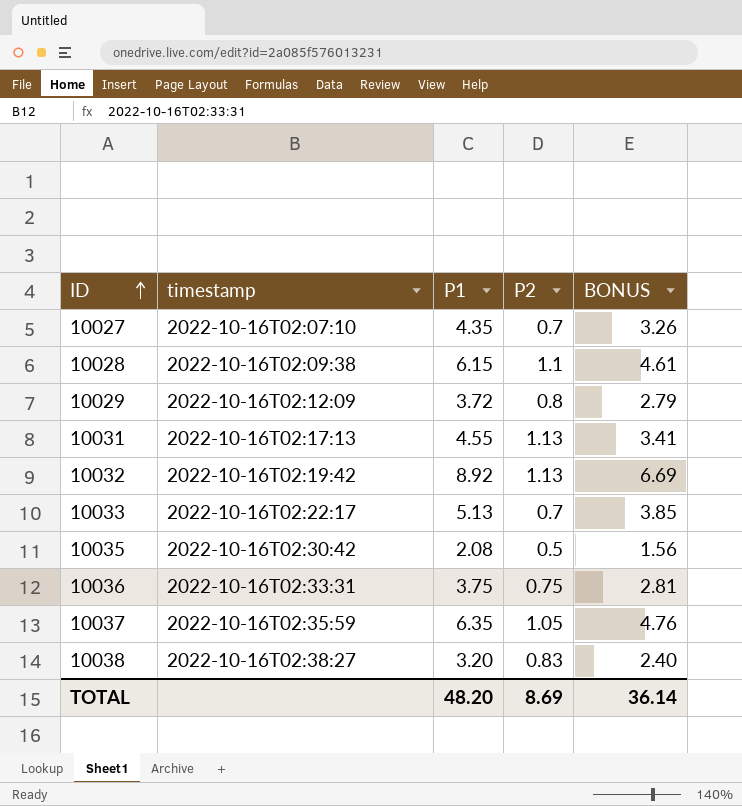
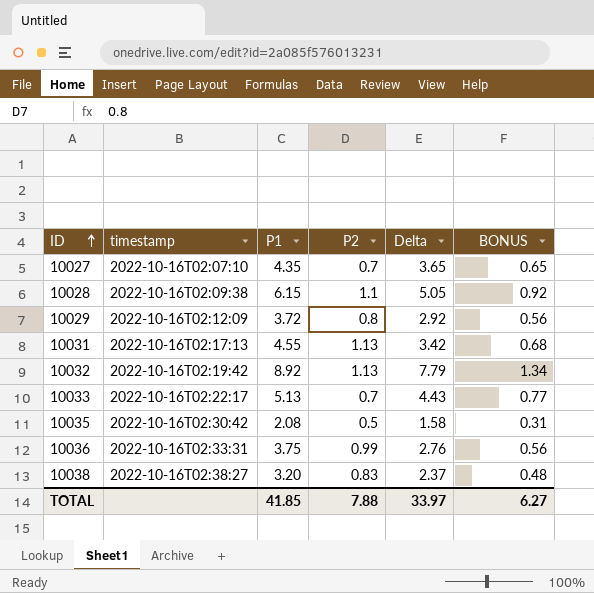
column Delta | formula: none -> [P1] - [P2]
column BONUS | formula: [P1] * 0.75 -> [P1] * 0.15
row 10037: 2022-10-16T02:35:59 | 6.35 | 1.05 | 4.76 -> none
10036 | P2: 0.75 -> 0.99
TOTAL | P1: 48.20 -> 41.85
TOTAL | P2: 8.69 -> 7.88
TOTAL | BONUS: 36.14 -> 6.27

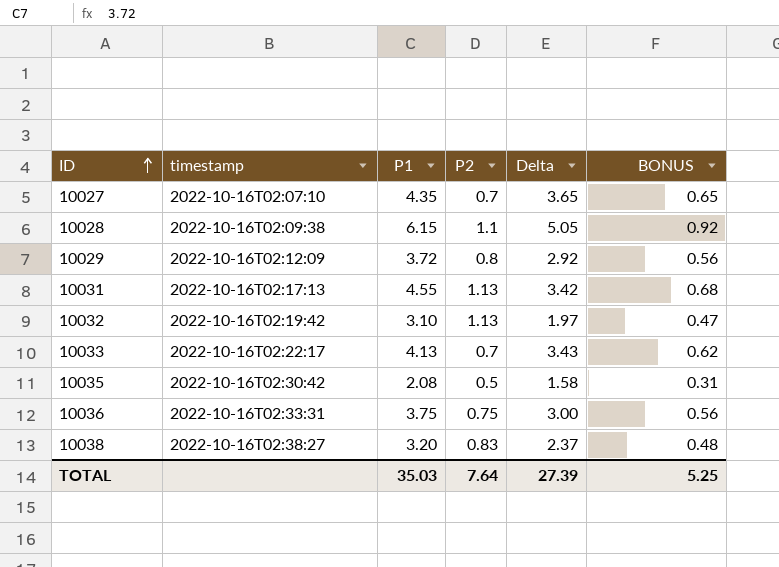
10032 | P1: 8.92 -> 3.10
10032 | Delta: 7.79 -> 1.97
10032 | BONUS: 1.34 -> 0.47
10033 | P1: 5.13 -> 4.13
10033 | Delta: 4.43 -> 3.43
10033 | BONUS: 0.77 -> 0.62
10036 | P2: 0.99 -> 0.75
10036 | Delta: 2.76 -> 3.00
TOTAL | P1: 41.85 -> 35.03
TOTAL | P2: 7.88 -> 7.64
TOTAL | Delta: 33.97 -> 27.39
TOTAL | BONUS: 6.27 -> 5.25

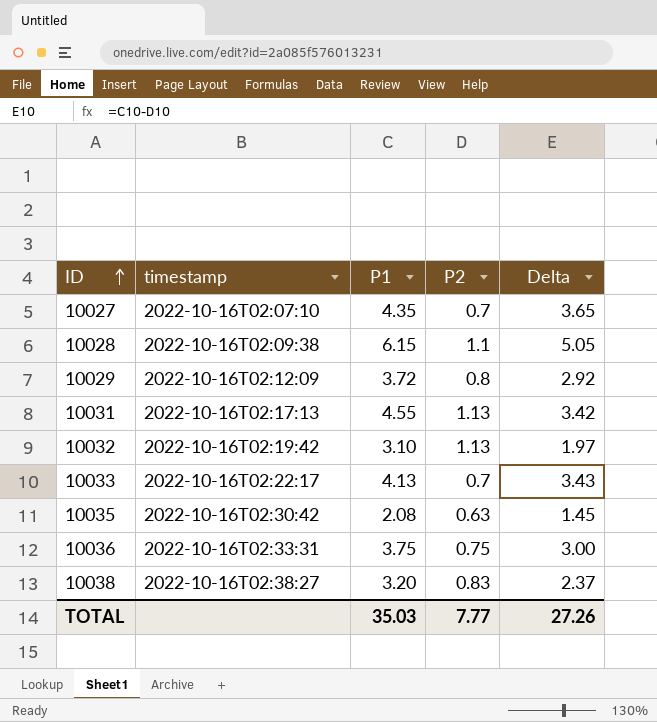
column BONUS | formula: [P1] * 0.15 -> none
10035 | P2: 0.5 -> 0.63
10035 | Delta: 1.58 -> 1.45
TOTAL | P2: 7.64 -> 7.77
TOTAL | Delta: 27.39 -> 27.26

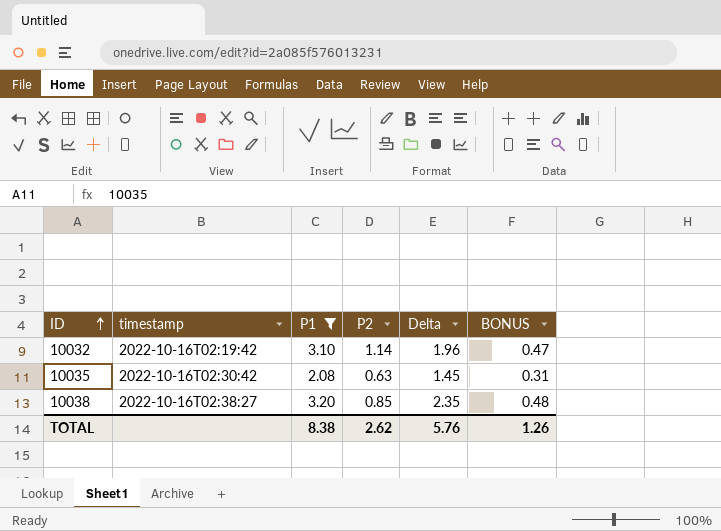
filter: none -> P1 <= 3.20
column BONUS | formula: none -> [P1] * 0.15
10032 | P2: 1.13 -> 1.14
10032 | Delta: 1.97 -> 1.96
10038 | P2: 0.83 -> 0.85
10038 | Delta: 2.37 -> 2.35
TOTAL | P1: 35.03 -> 8.38
TOTAL | P2: 7.77 -> 2.62
TOTAL | Delta: 27.26 -> 5.76

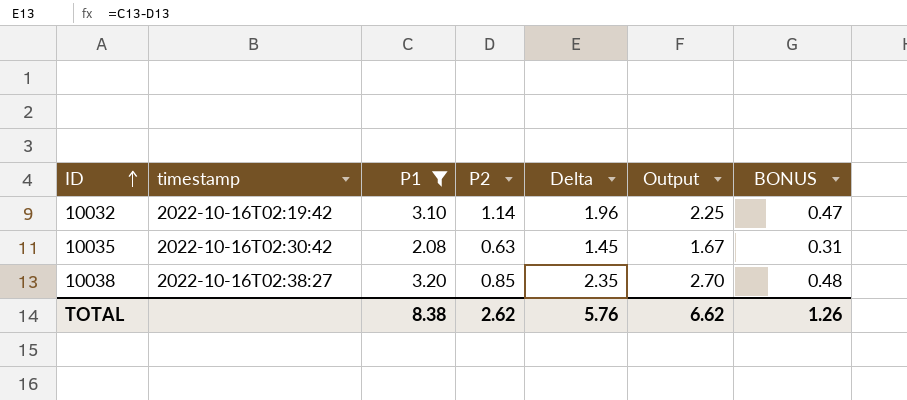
column Output | formula: none -> [Delta] * 1.15

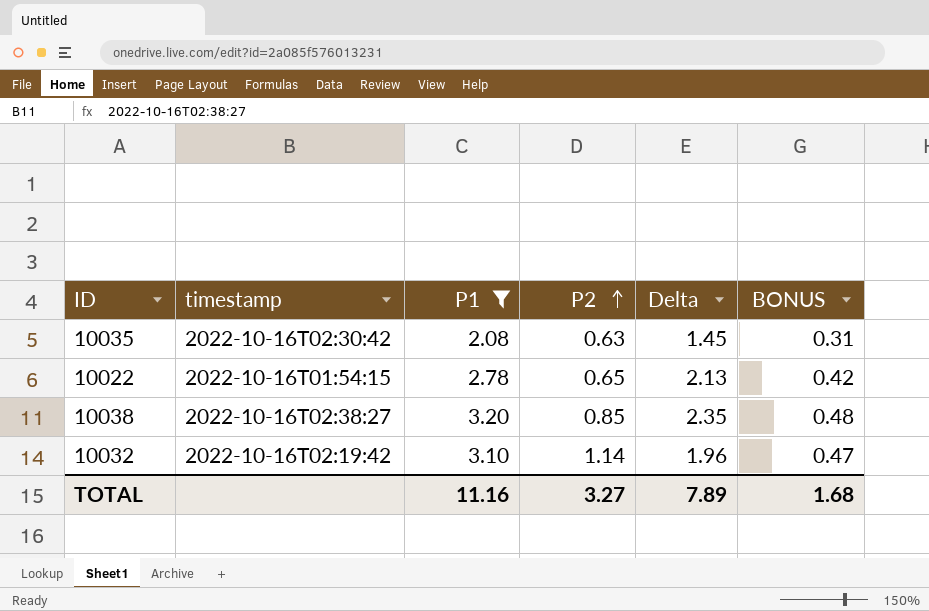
row order: ID ascending -> P2 ascending
column Output | formula: [Delta] * 1.15 -> none
row 10022: none -> 2022-10-16T01:54:15 | 2.78 | 0.65 | 2.13 | 0.42
TOTAL | P1: 8.38 -> 11.16
TOTAL | P2: 2.62 -> 3.27
TOTAL | Delta: 5.76 -> 7.89
TOTAL | BONUS: 1.26 -> 1.68

